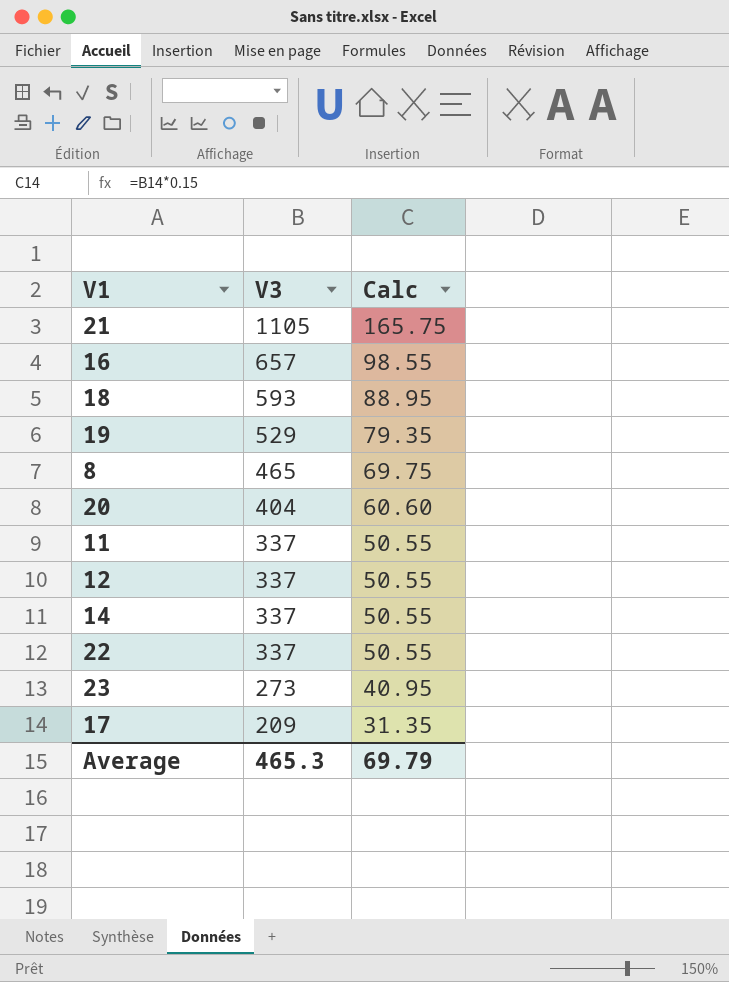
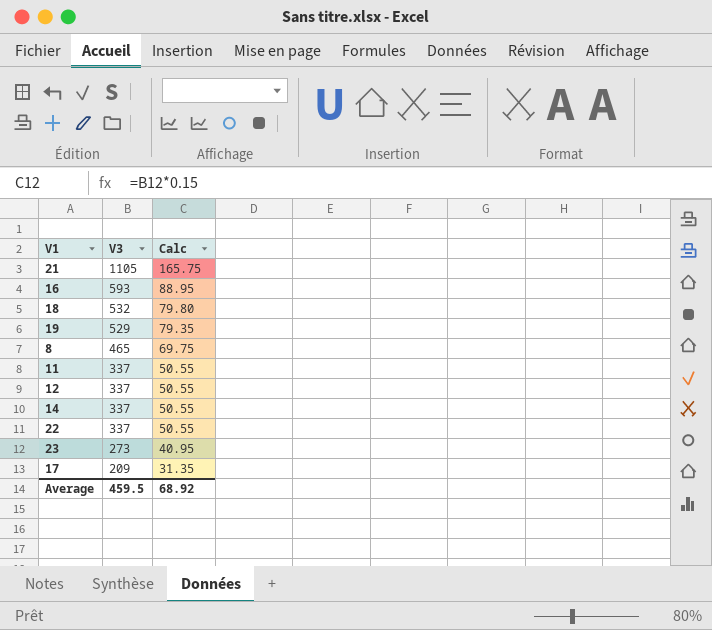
row 20: 404 | 60.60 -> none
16 | V3: 657 -> 593
16 | Calc: 98.55 -> 88.95
18 | V3: 593 -> 532
18 | Calc: 88.95 -> 79.80
Average | V3: 465.3 -> 459.5
Average | Calc: 69.79 -> 68.92

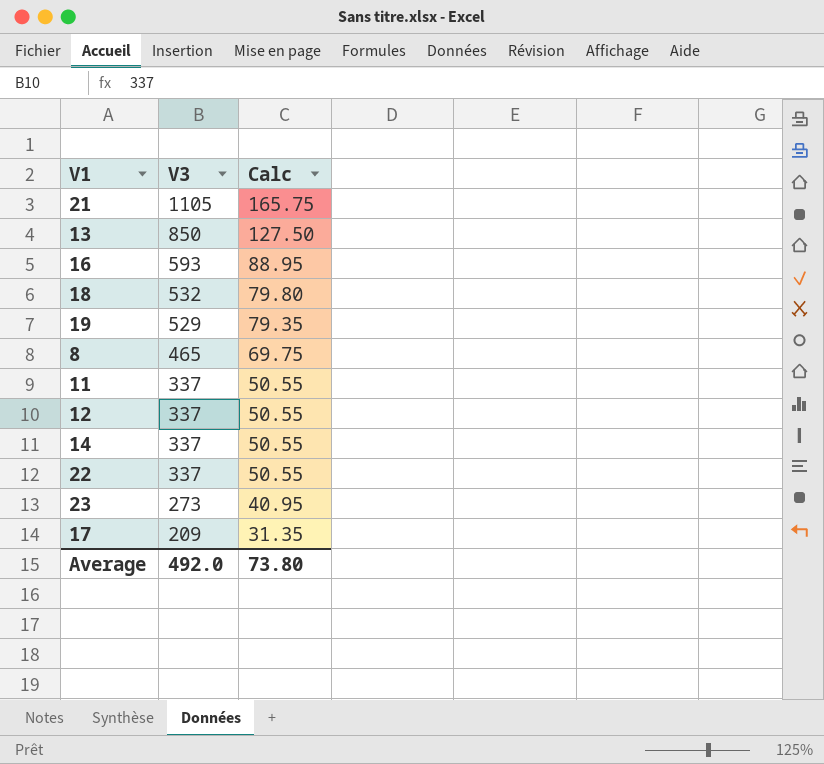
row 13: none -> 850 | 127.50
Average | V3: 459.5 -> 492.0
Average | Calc: 68.92 -> 73.80

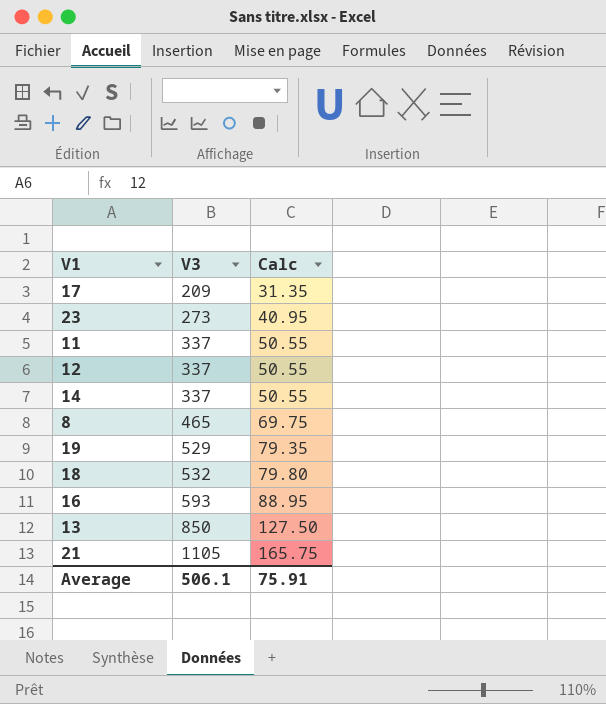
row order: V3 descending -> V3 ascending
row 22: 337 | 50.55 -> none
Average | V3: 492.0 -> 506.1
Average | Calc: 73.80 -> 75.91

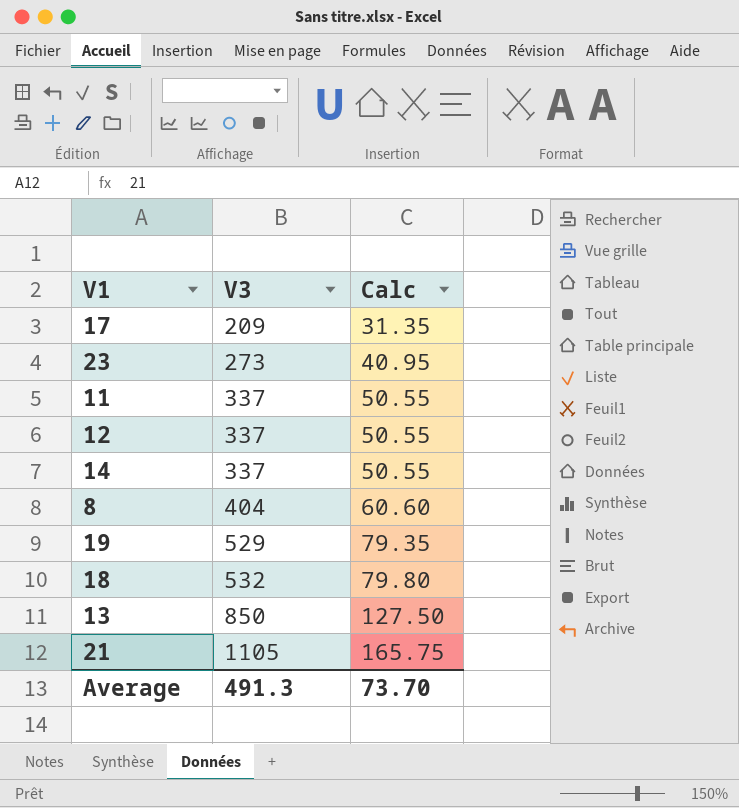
row 16: 593 | 88.95 -> none
8 | V3: 465 -> 404
8 | Calc: 69.75 -> 60.60
Average | V3: 506.1 -> 491.3
Average | Calc: 75.91 -> 73.70

